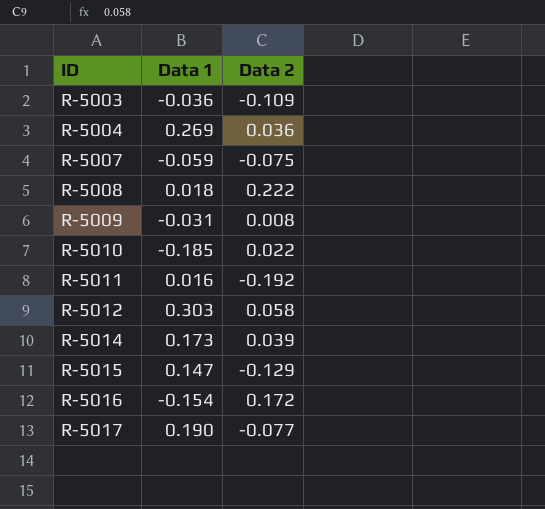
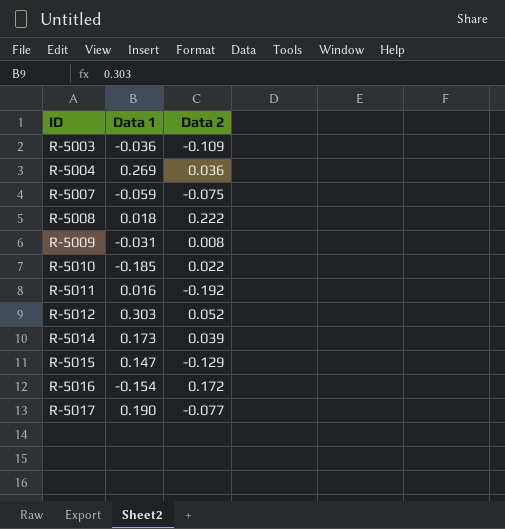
R-5012 | Data 2: 0.058 -> 0.052

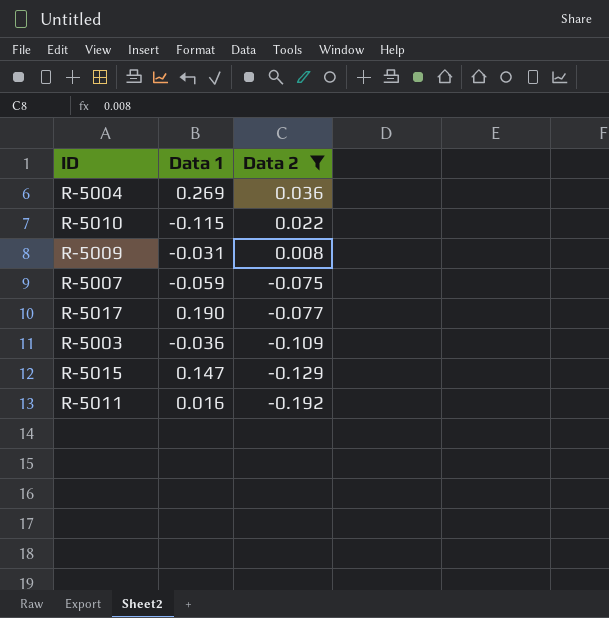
filter: none -> Data 2 <= 0.036
row order: ID ascending -> Data 2 descending
R-5010 | Data 1: -0.185 -> -0.115

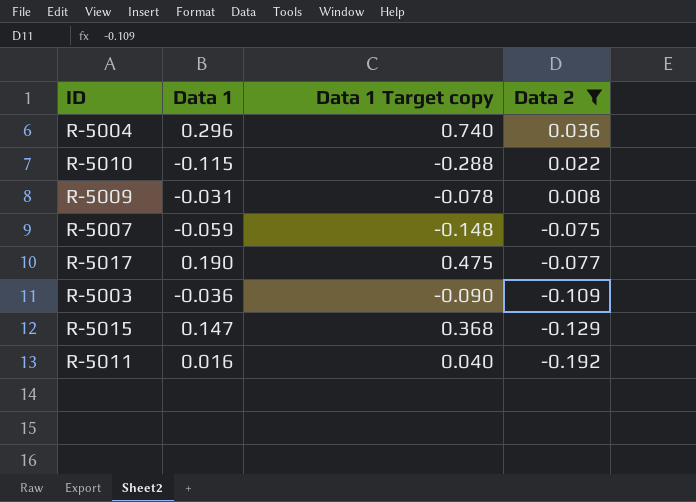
column Data 1 Target copy | formula: none -> [Data 1] * 2.5
R-5004 | Data 1: 0.269 -> 0.296

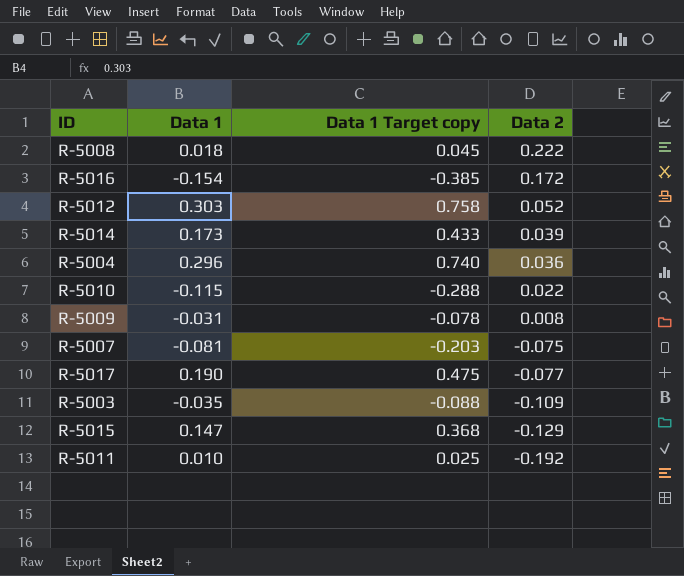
filter: Data 2 <= 0.036 -> none
R-5007 | Data 1: -0.059 -> -0.081
R-5007 | Data 1 Target copy: -0.148 -> -0.203
R-5003 | Data 1: -0.036 -> -0.035
R-5003 | Data 1 Target copy: -0.090 -> -0.088
R-5011 | Data 1: 0.016 -> 0.010
R-5011 | Data 1 Target copy: 0.040 -> 0.025

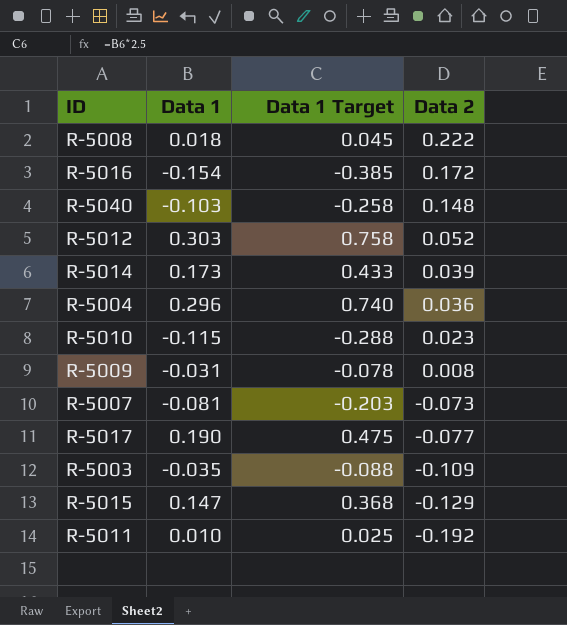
column name: Data 1 Target copy -> Data 1 Target
row R-5040: none -> -0.103 | -0.258 | 0.148
R-5010 | Data 2: 0.022 -> 0.023
R-5007 | Data 2: -0.075 -> -0.073

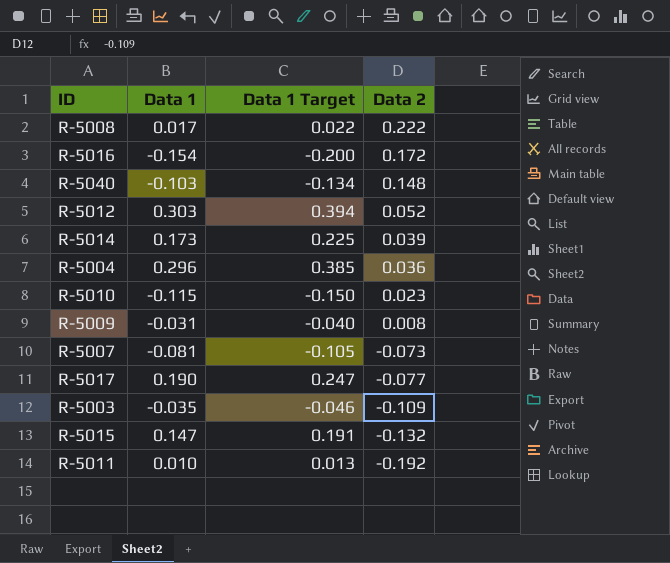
column Data 1 Target | formula: [Data 1] * 2.5 -> [Data 1] * 1.3
R-5008 | Data 1: 0.018 -> 0.017
R-5015 | Data 2: -0.129 -> -0.132

